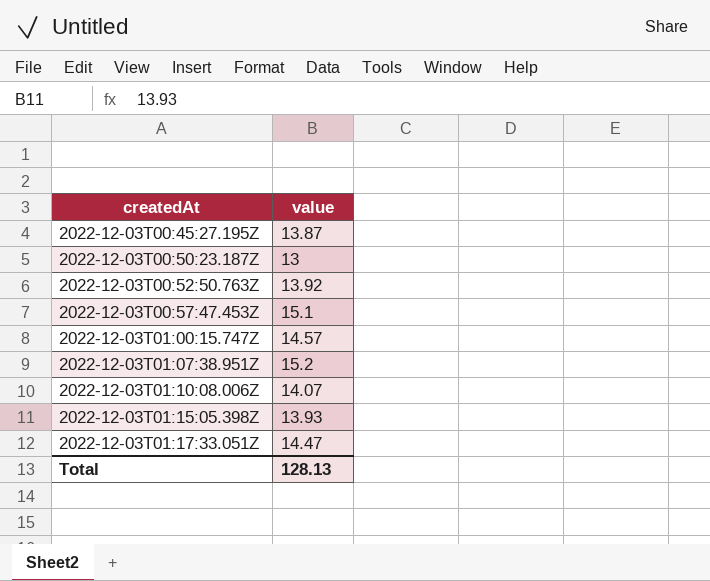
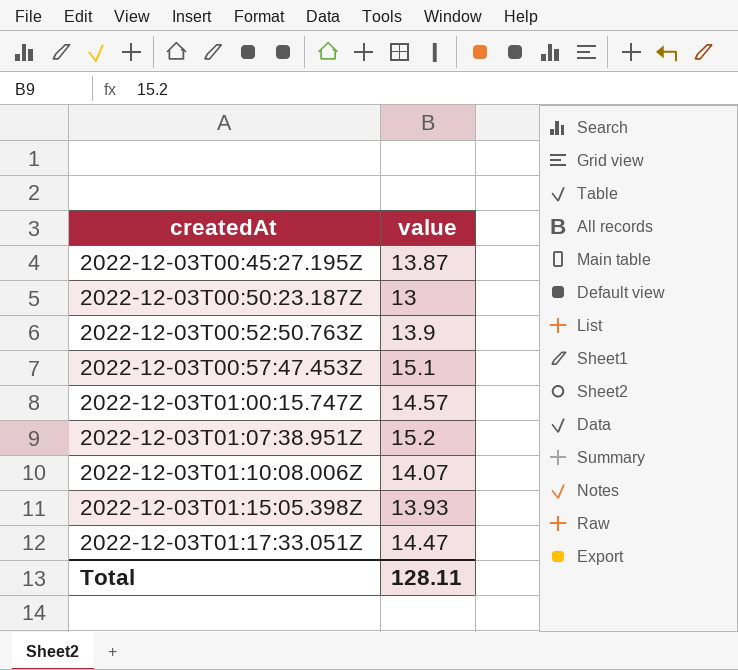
2022-12-03T00:52:50.763Z | value: 13.92 -> 13.9
Total | value: 128.13 -> 128.11

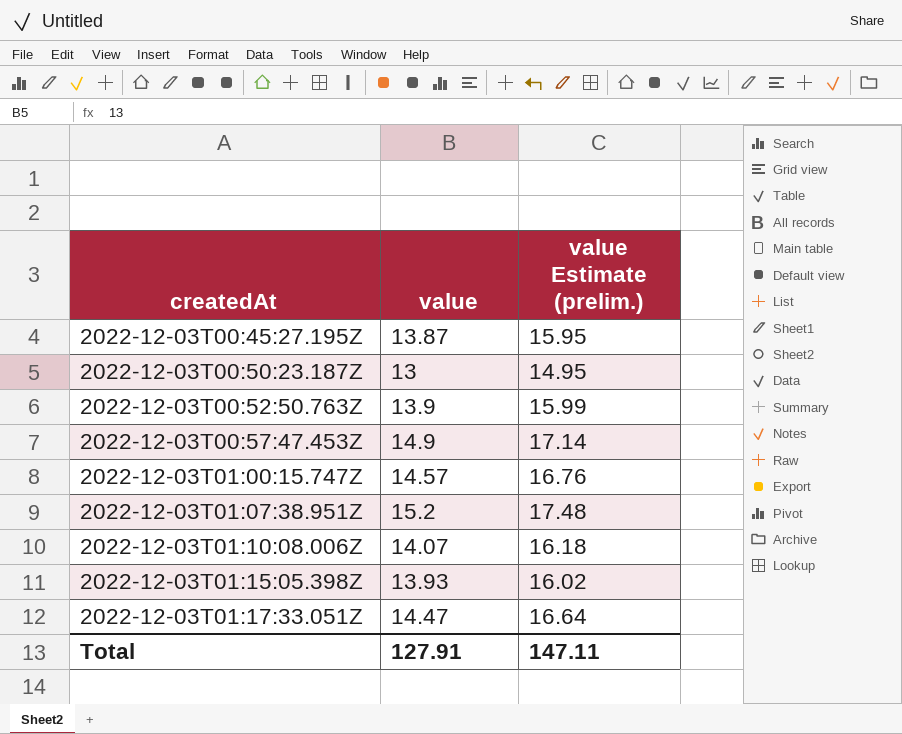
column value Estimate (prelim.) | formula: none -> [value] * 1.15
2022-12-03T00:57:47.453Z | value: 15.1 -> 14.9
Total | value: 128.11 -> 127.91

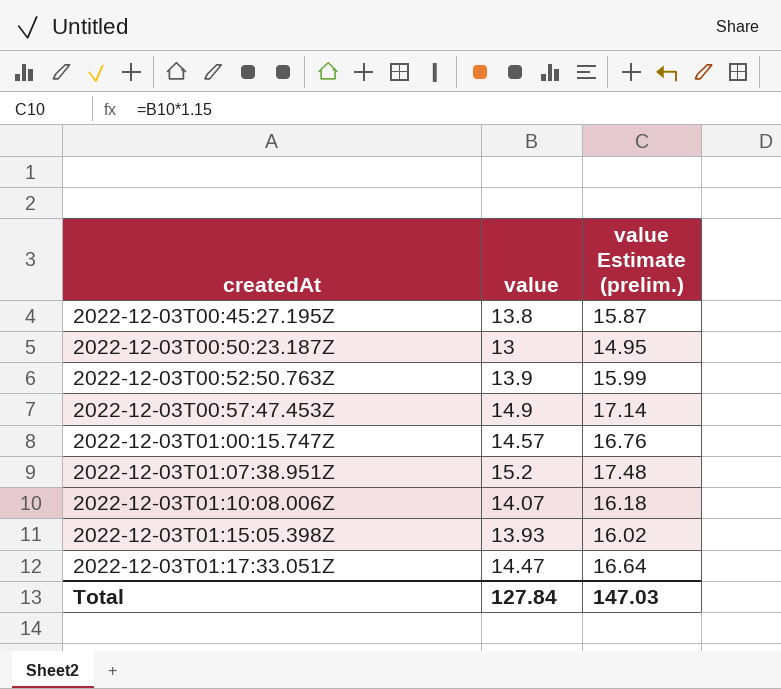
2022-12-03T00:45:27.195Z | value: 13.87 -> 13.8
2022-12-03T00:45:27.195Z | value Estimate (prelim.): 15.95 -> 15.87
Total | value: 127.91 -> 127.84
Total | value Estimate (prelim.): 147.11 -> 147.03

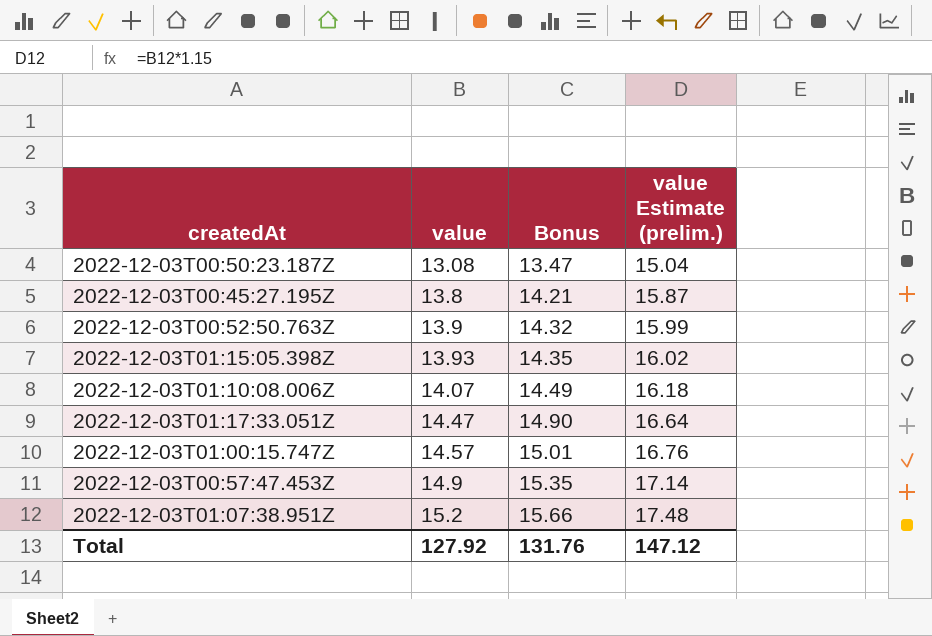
row order: createdAt ascending -> value ascending
column Bonus | formula: none -> [value] * 1.03
2022-12-03T00:50:23.187Z | value: 13 -> 13.08
2022-12-03T00:50:23.187Z | value Estimate (prelim.): 14.95 -> 15.04
Total | value: 127.84 -> 127.92
Total | value Estimate (prelim.): 147.03 -> 147.12

